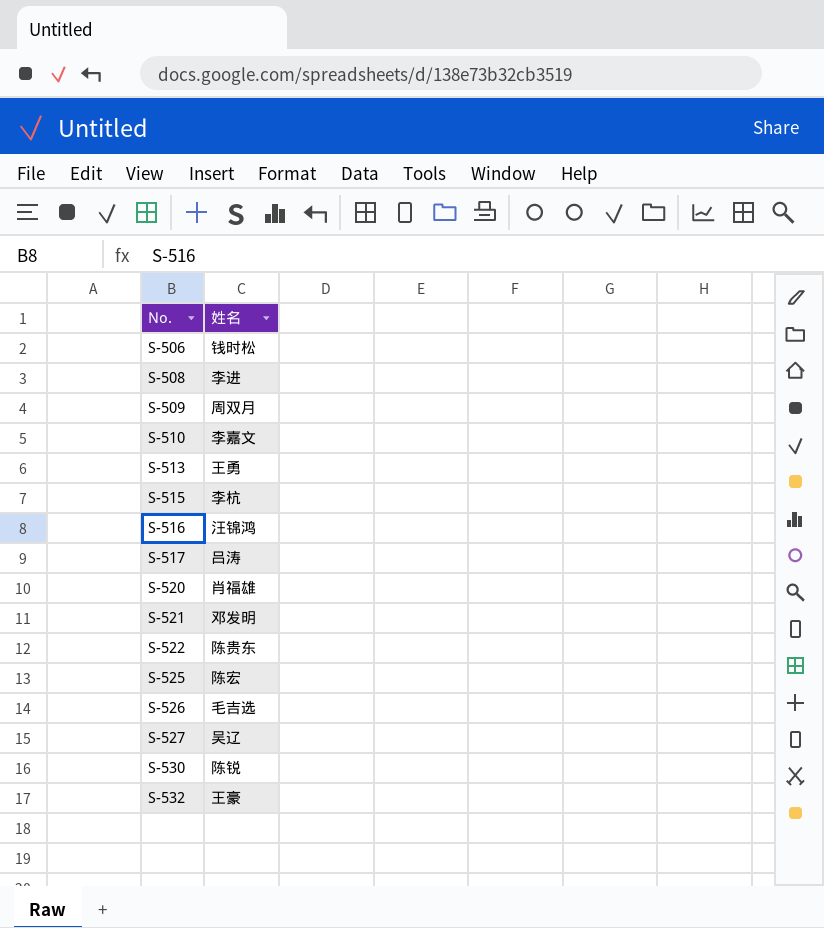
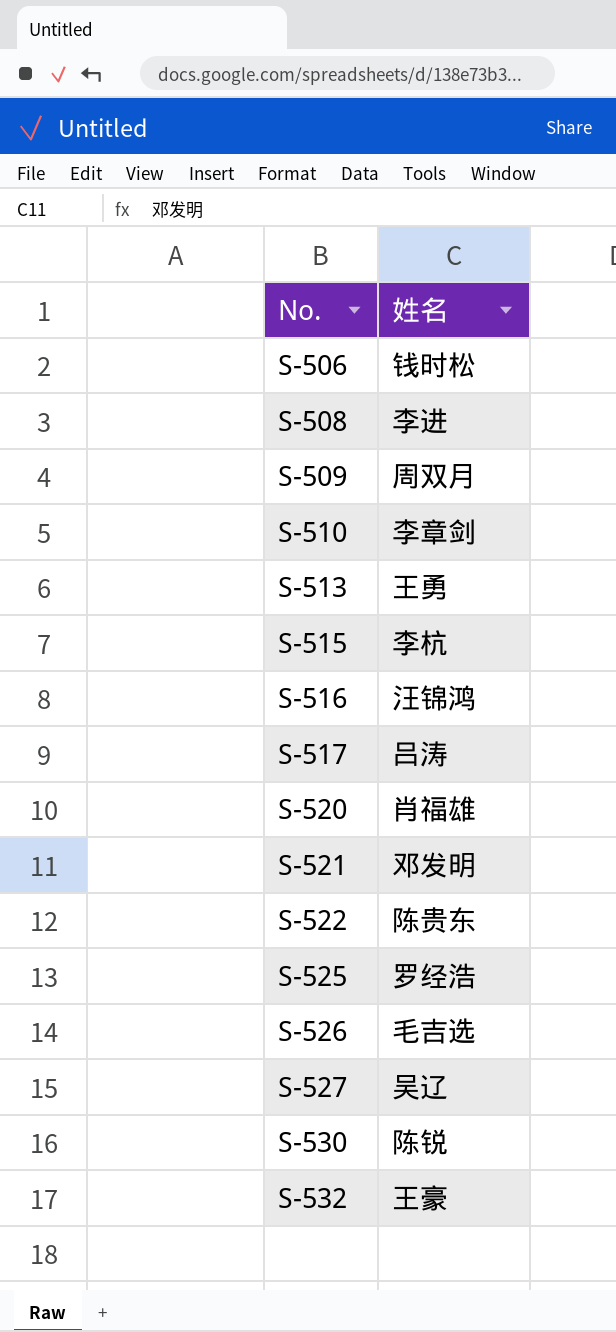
S-510 | 姓名: 李嘉文 -> 李章剑
S-525 | 姓名: 陈宏 -> 罗经浩

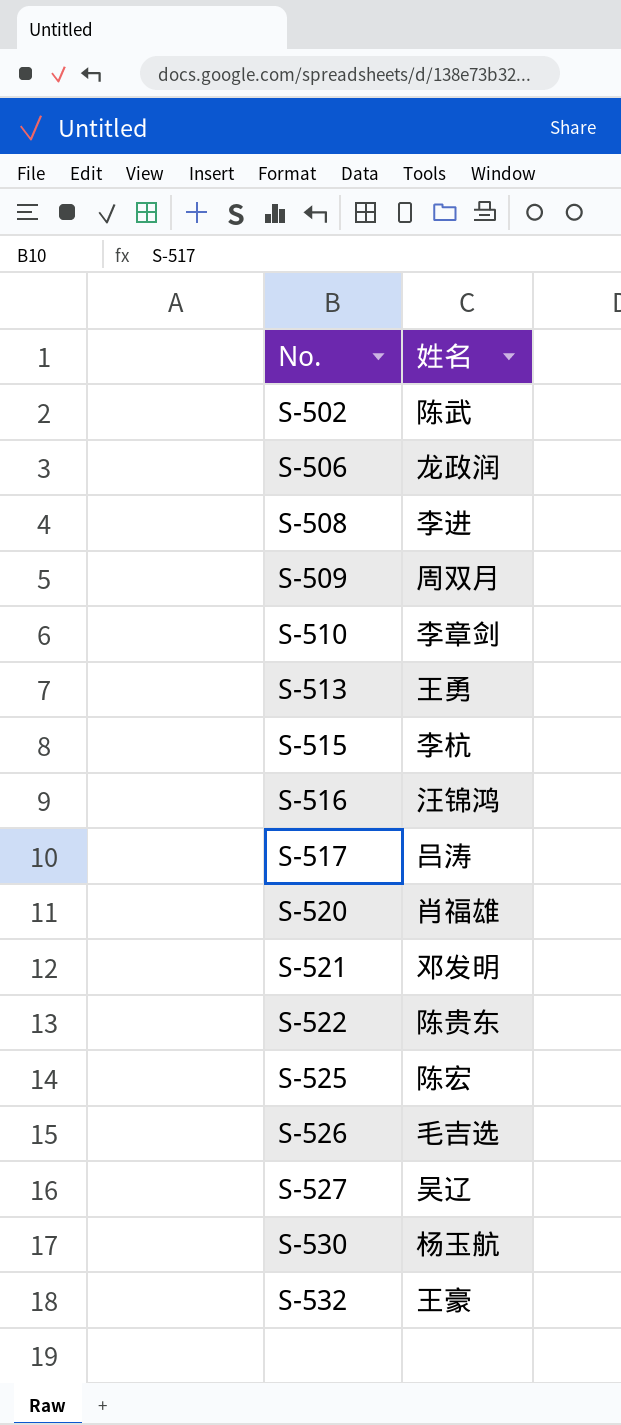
row S-502: none -> 陈武
S-506 | 姓名: 钱时松 -> 龙政润
S-525 | 姓名: 罗经浩 -> 陈宏
S-530 | 姓名: 陈锐 -> 杨玉航

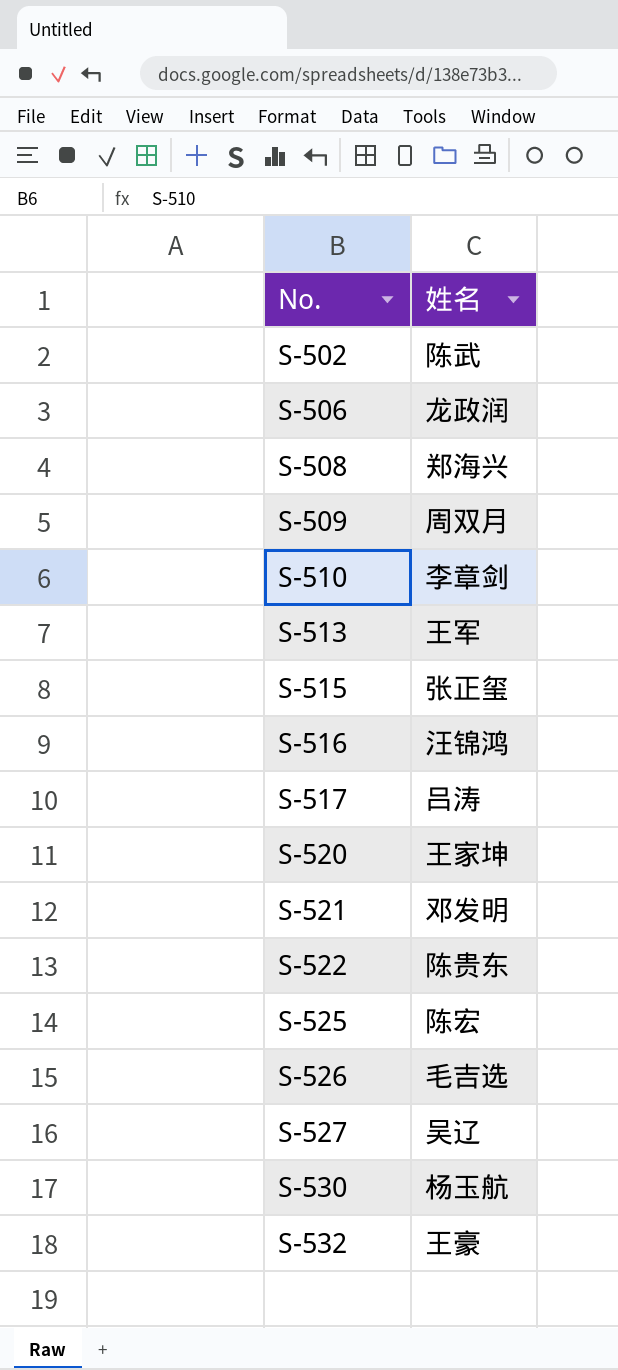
S-508 | 姓名: 李进 -> 郑海兴
S-513 | 姓名: 王勇 -> 王军
S-515 | 姓名: 李杭 -> 张正玺
S-520 | 姓名: 肖福雄 -> 王家坤

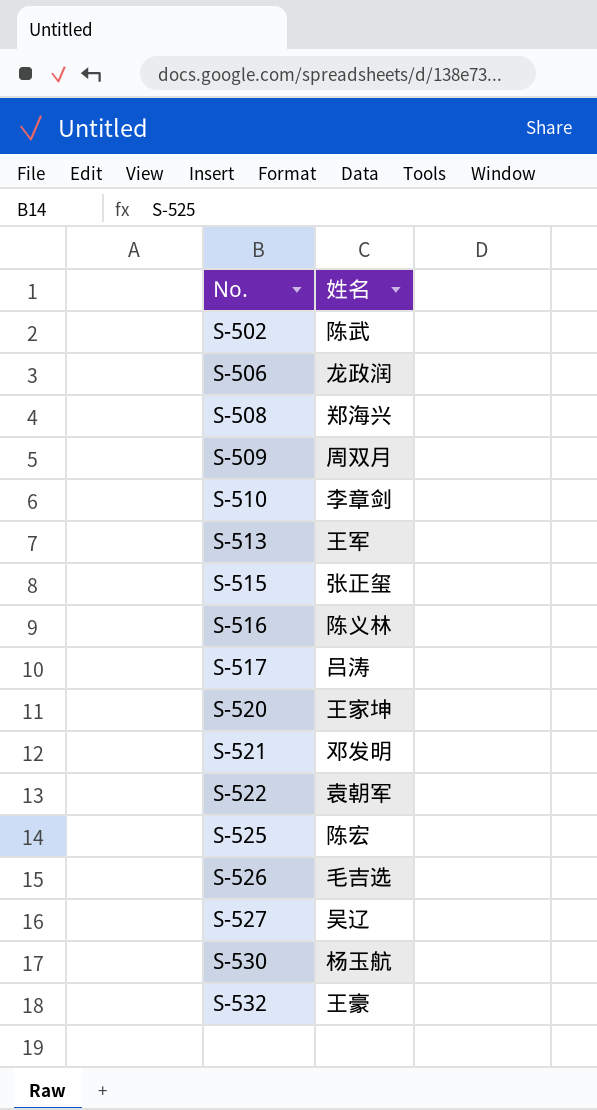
S-516 | 姓名: 汪锦鸿 -> 陈义林
S-522 | 姓名: 陈贵东 -> 袁朝军

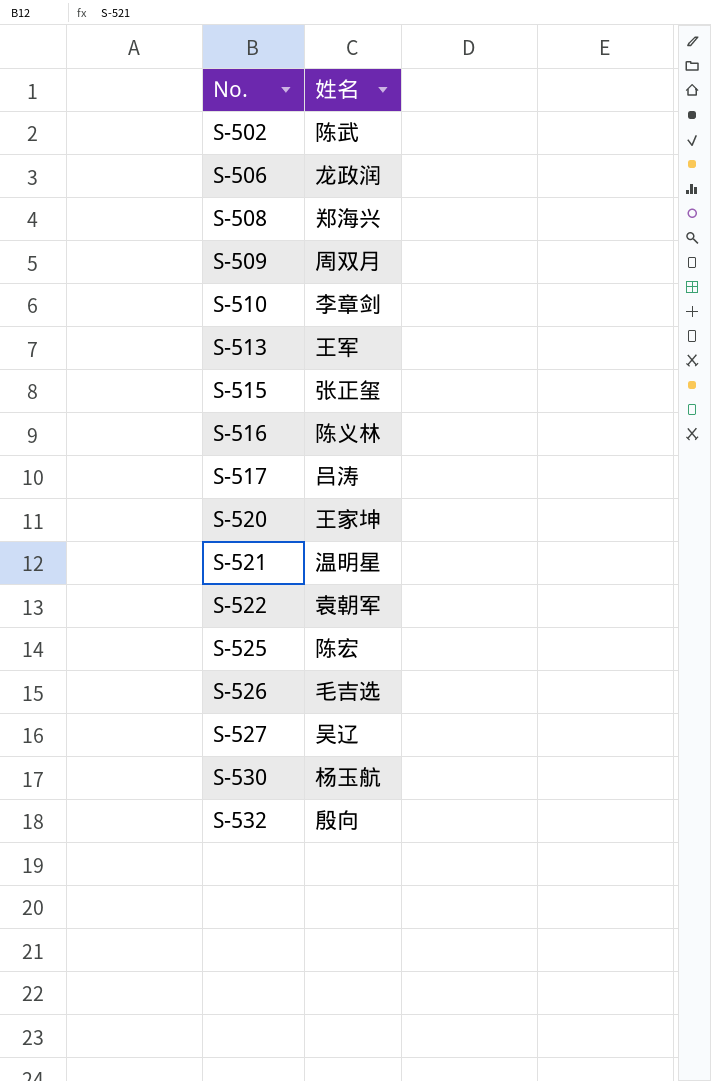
S-521 | 姓名: 邓发明 -> 温明星
S-532 | 姓名: 王豪 -> 殷向

